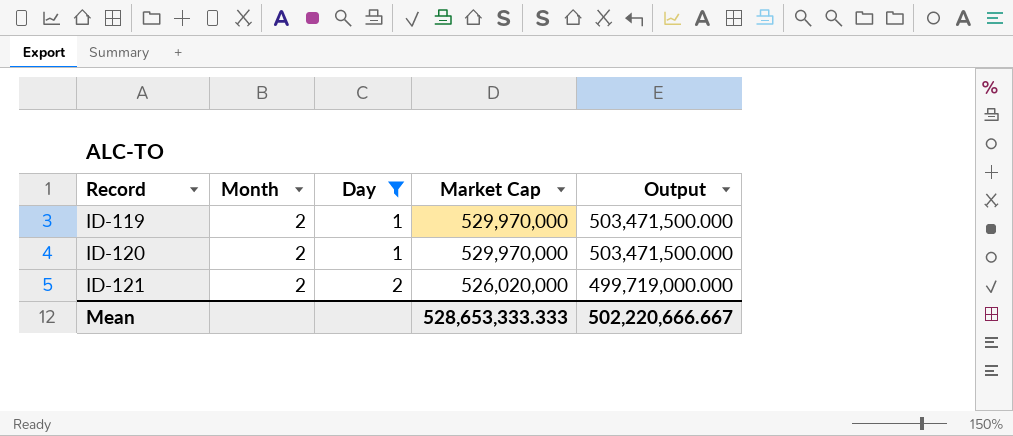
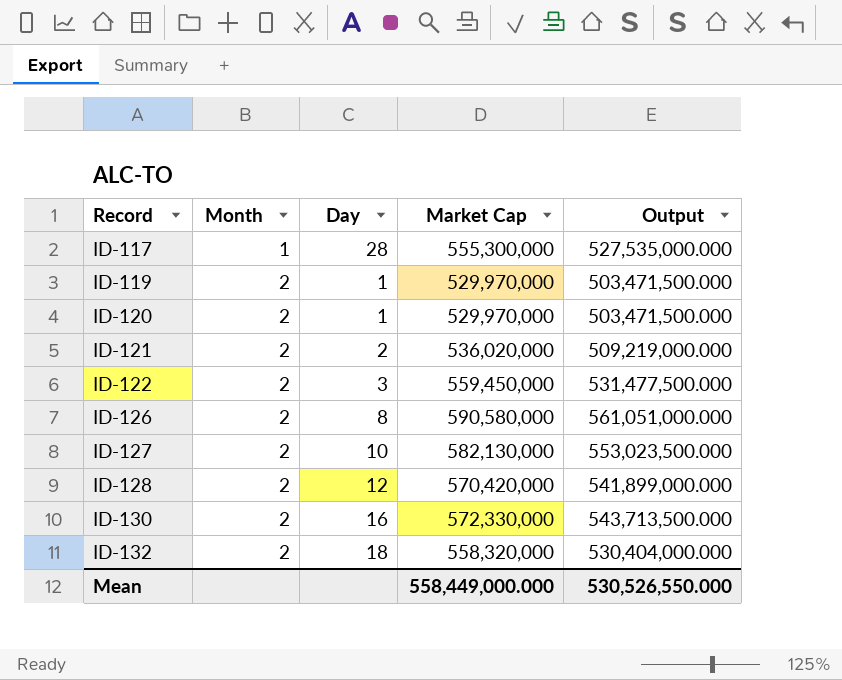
filter: Day <= 2 -> none
ID-121 | Market Cap: 526,020,000 -> 536,020,000
ID-121 | Output: 499,719,000.000 -> 509,219,000.000
Mean | Market Cap: 528,653,333.333 -> 558,449,000.000
Mean | Output: 502,220,666.667 -> 530,526,550.000

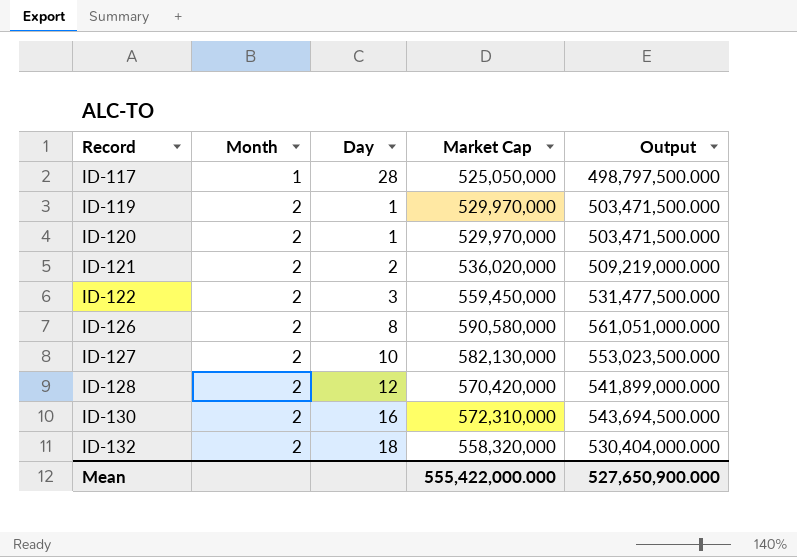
ID-117 | Market Cap: 555,300,000 -> 525,050,000
ID-117 | Output: 527,535,000.000 -> 498,797,500.000
ID-130 | Market Cap: 572,330,000 -> 572,310,000
ID-130 | Output: 543,713,500.000 -> 543,694,500.000
Mean | Market Cap: 558,449,000.000 -> 555,422,000.000
Mean | Output: 530,526,550.000 -> 527,650,900.000

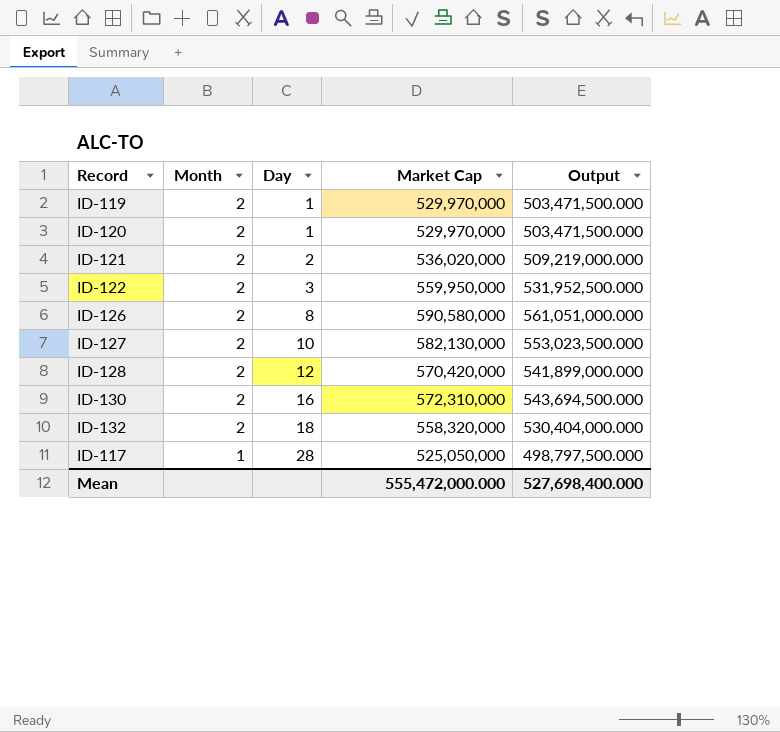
row order: Record ascending -> Month descending
ID-122 | Market Cap: 559,450,000 -> 559,950,000
ID-122 | Output: 531,477,500.000 -> 531,952,500.000
Mean | Market Cap: 555,422,000.000 -> 555,472,000.000
Mean | Output: 527,650,900.000 -> 527,698,400.000

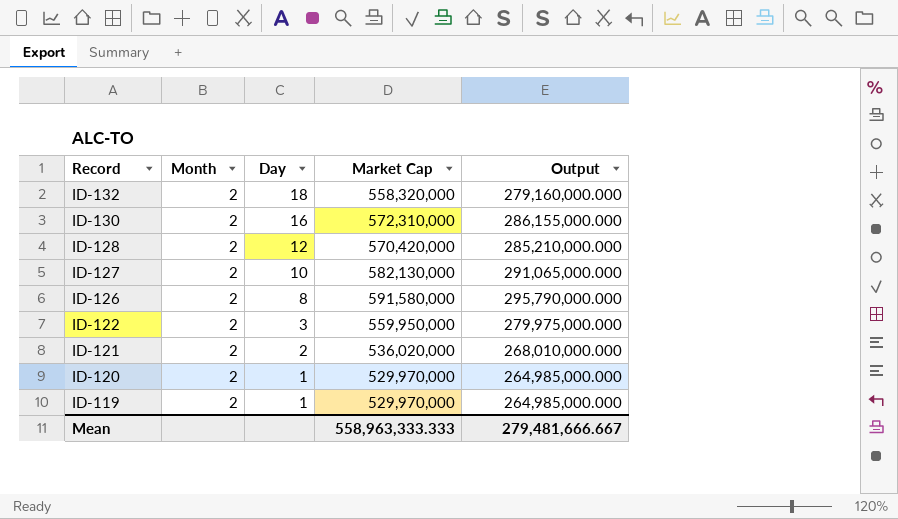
row order: Month descending -> Record descending
column Output | formula: [Market Cap] * 0.95 -> [Market Cap] * 0.5
row ID-117: 1 | 28 | 525,050,000 | 498,797,500.000 -> none
ID-126 | Market Cap: 590,580,000 -> 591,580,000
Mean | Market Cap: 555,472,000.000 -> 558,963,333.333
Mean | Output: 527,698,400.000 -> 279,481,666.667

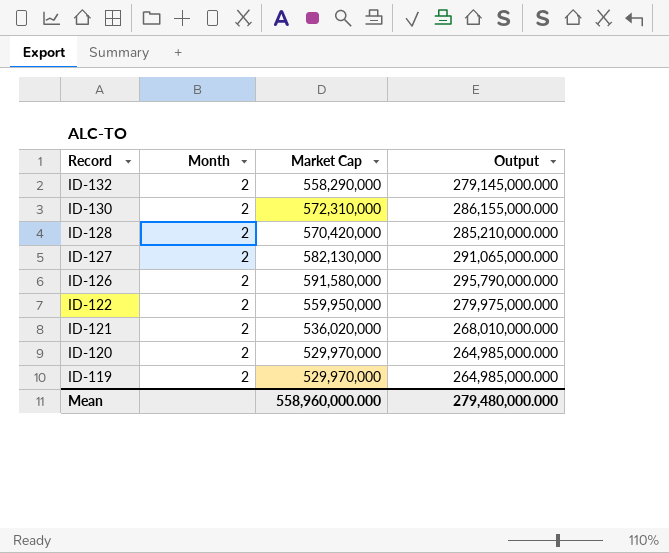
column Day | position: 3 -> none
ID-132 | Market Cap: 558,320,000 -> 558,290,000
ID-132 | Output: 279,160,000.000 -> 279,145,000.000
Mean | Market Cap: 558,963,333.333 -> 558,960,000.000
Mean | Output: 279,481,666.667 -> 279,480,000.000

